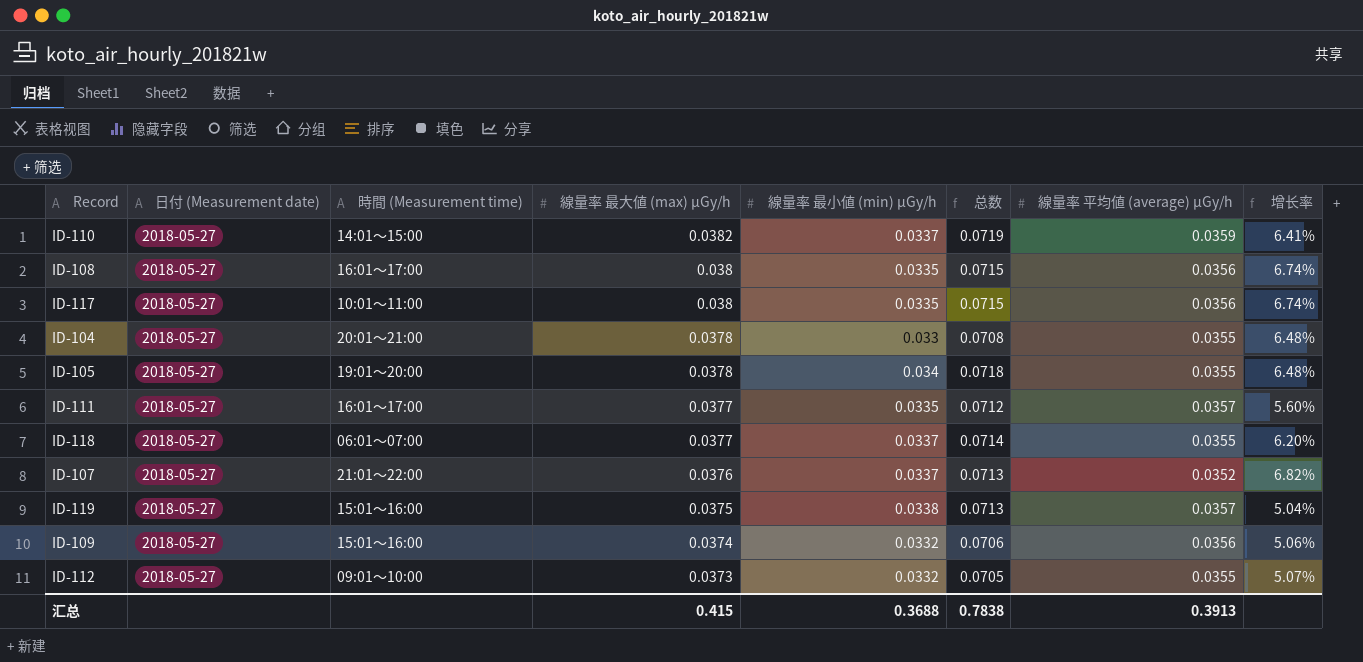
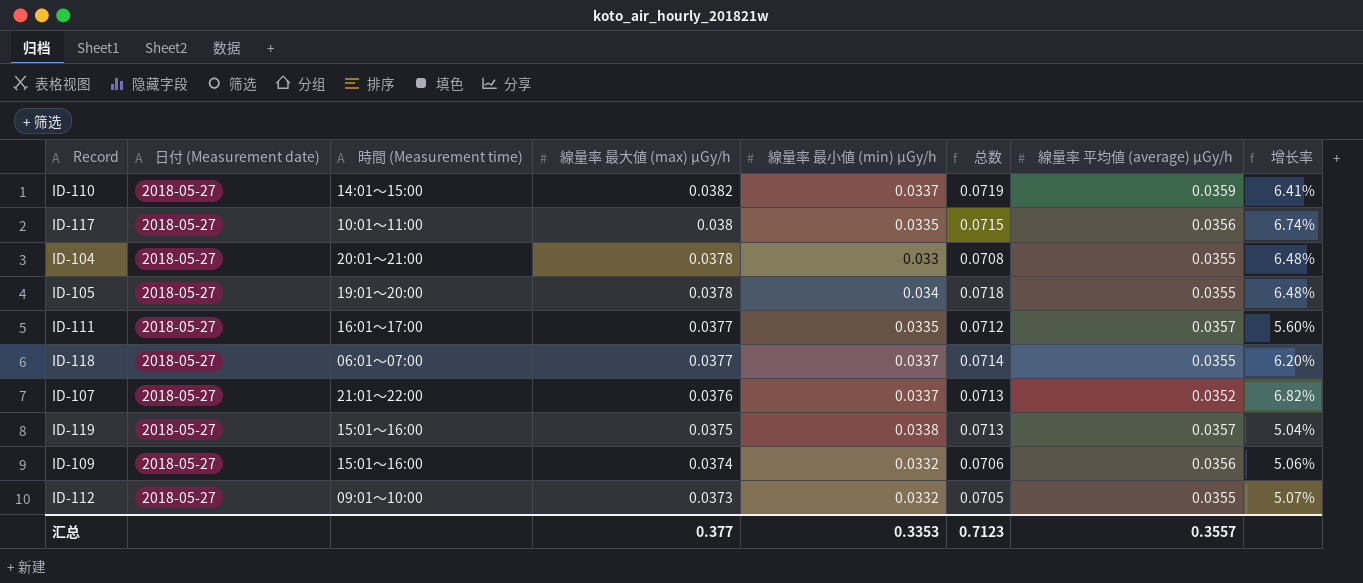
row ID-108: 2018-05-27 | 16:01～17:00 | 0.038 | 0.0335 | 0.0715 | 0.0356 | 6.74% -> none
汇总 | 線量率 最大値 (max) μGy/h: 0.415 -> 0.377
汇总 | 線量率 最小値 (min) μGy/h: 0.3688 -> 0.3353
汇总 | 总数: 0.7838 -> 0.7123
汇总 | 線量率 平均値 (average) μGy/h: 0.3913 -> 0.3557

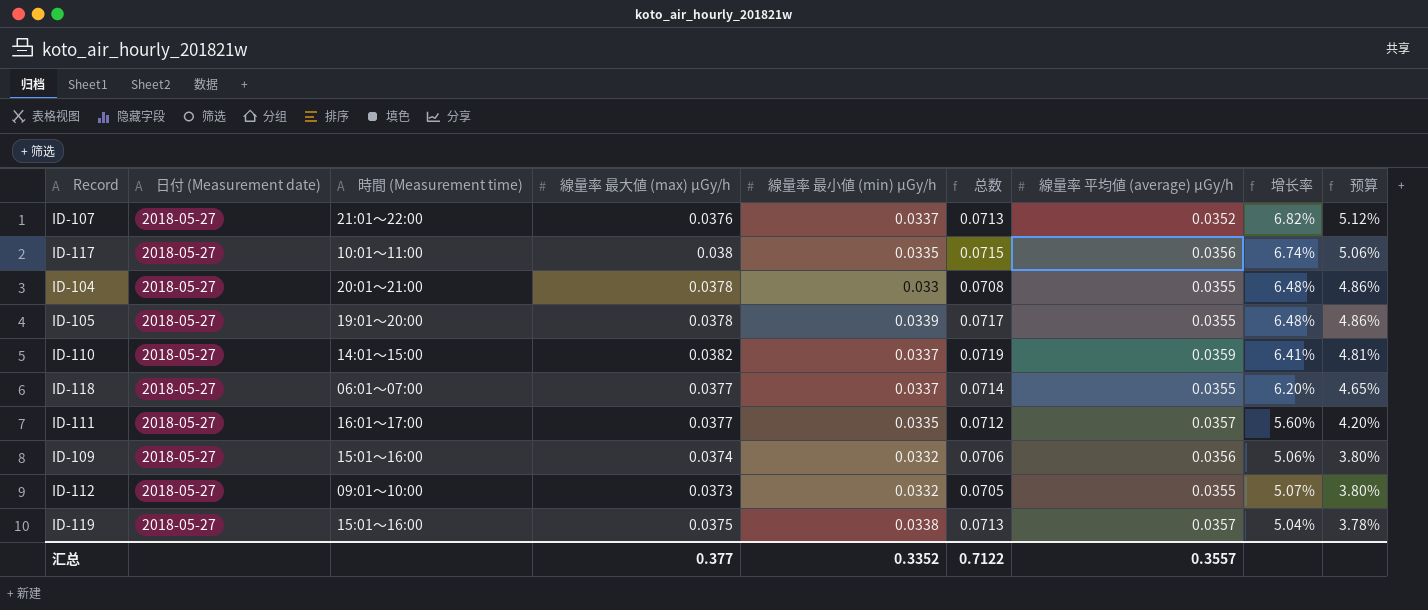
row order: 線量率 最大値 (max) μGy/h descending -> 预算 descending
column 预算 | formula: none -> [增长率] * 0.75
ID-105 | 線量率 最小値 (min) μGy/h: 0.034 -> 0.0339
ID-105 | 总数: 0.0718 -> 0.0717
汇总 | 線量率 最小値 (min) μGy/h: 0.3353 -> 0.3352
汇总 | 总数: 0.7123 -> 0.7122

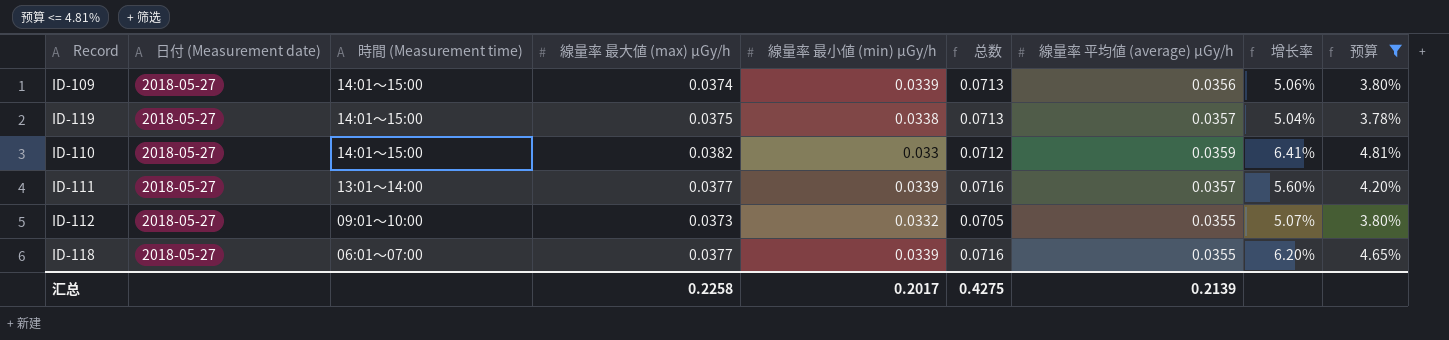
filter: none -> 预算 <= 4.81%
row order: 预算 descending -> 時間 (Measurement time) descending
ID-109 | 時間 (Measurement time): 15:01～16:00 -> 14:01～15:00
ID-109 | 線量率 最小値 (min) μGy/h: 0.0332 -> 0.0339
ID-109 | 总数: 0.0706 -> 0.0713
ID-119 | 時間 (Measurement time): 15:01～16:00 -> 14:01～15:00
ID-110 | 線量率 最小値 (min) μGy/h: 0.0337 -> 0.033
ID-110 | 总数: 0.0719 -> 0.0712
ID-111 | 時間 (Measurement time): 16:01～17:00 -> 13:01～14:00
ID-111 | 線量率 最小値 (min) μGy/h: 0.0335 -> 0.0339
ID-111 | 总数: 0.0712 -> 0.0716
ID-118 | 線量率 最小値 (min) μGy/h: 0.0337 -> 0.0339
ID-118 | 总数: 0.0714 -> 0.0716
汇总 | 線量率 最大値 (max) μGy/h: 0.377 -> 0.2258
汇总 | 線量率 最小値 (min) μGy/h: 0.3352 -> 0.2017
汇总 | 总数: 0.7122 -> 0.4275
汇总 | 線量率 平均値 (average) μGy/h: 0.3557 -> 0.2139

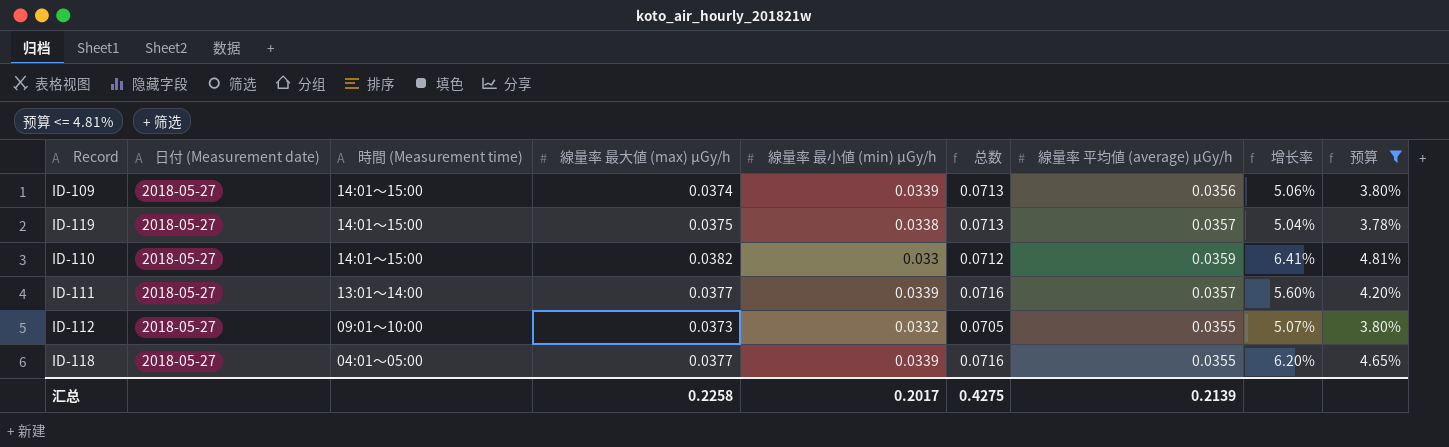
ID-118 | 時間 (Measurement time): 06:01～07:00 -> 04:01～05:00

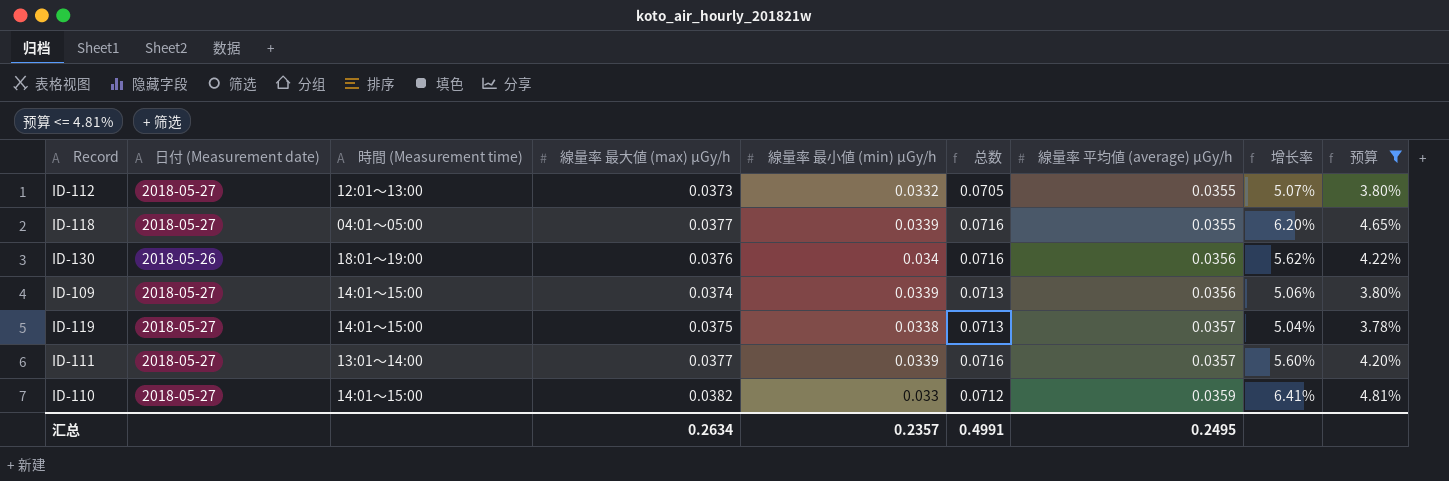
row order: 時間 (Measurement time) descending -> 線量率 平均値 (average) μGy/h ascending
ID-112 | 時間 (Measurement time): 09:01～10:00 -> 12:01～13:00
row ID-130: none -> 2018-05-26 | 18:01～19:00 | 0.0376 | 0.034 | 0.0716 | 0.0356 | 5.62% | 4.22%
汇总 | 線量率 最大値 (max) μGy/h: 0.2258 -> 0.2634
汇总 | 線量率 最小値 (min) μGy/h: 0.2017 -> 0.2357
汇总 | 总数: 0.4275 -> 0.4991
汇总 | 線量率 平均値 (average) μGy/h: 0.2139 -> 0.2495

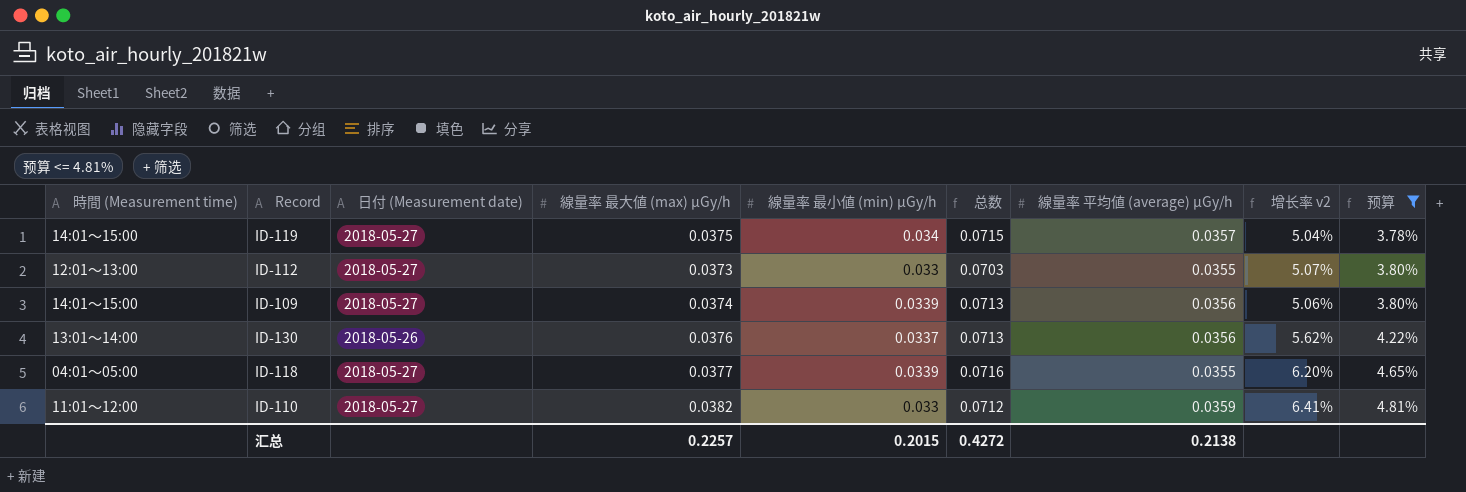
row order: 線量率 平均値 (average) μGy/h ascending -> 预算 ascending
column 時間 (Measurement time) | position: 3 -> 1
column name: 增长率 -> 增长率 v2
row ID-111: 2018-05-27 | 13:01～14:00 | 0.0377 | 0.0339 | 0.0716 | 0.0357 | 5.60% | 4.20% -> none
ID-119 | 線量率 最小値 (min) μGy/h: 0.0338 -> 0.034
ID-119 | 总数: 0.0713 -> 0.0715
ID-112 | 線量率 最小値 (min) μGy/h: 0.0332 -> 0.033
ID-112 | 总数: 0.0705 -> 0.0703
ID-130 | 時間 (Measurement time): 18:01～19:00 -> 13:01～14:00
ID-130 | 線量率 最小値 (min) μGy/h: 0.034 -> 0.0337
ID-130 | 总数: 0.0716 -> 0.0713
ID-110 | 時間 (Measurement time): 14:01～15:00 -> 11:01～12:00
汇总 | 線量率 最大値 (max) μGy/h: 0.2634 -> 0.2257
汇总 | 線量率 最小値 (min) μGy/h: 0.2357 -> 0.2015
汇总 | 总数: 0.4991 -> 0.4272
汇总 | 線量率 平均値 (average) μGy/h: 0.2495 -> 0.2138

